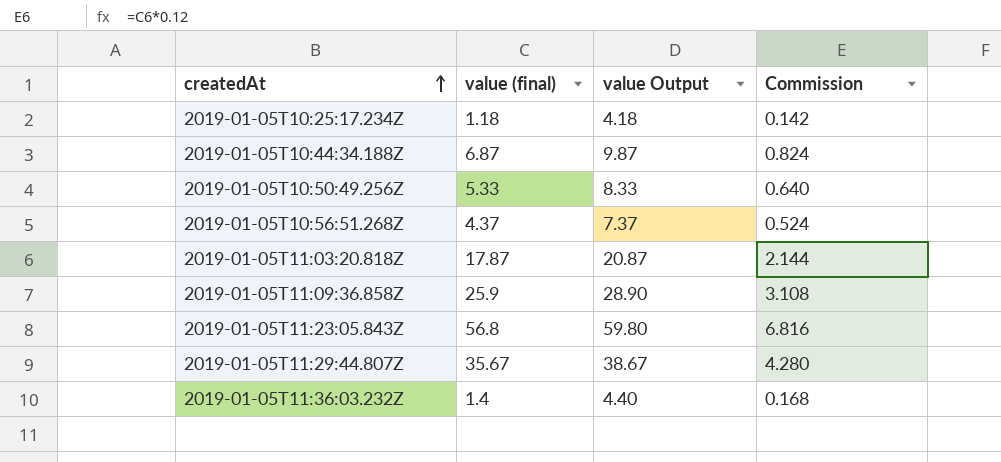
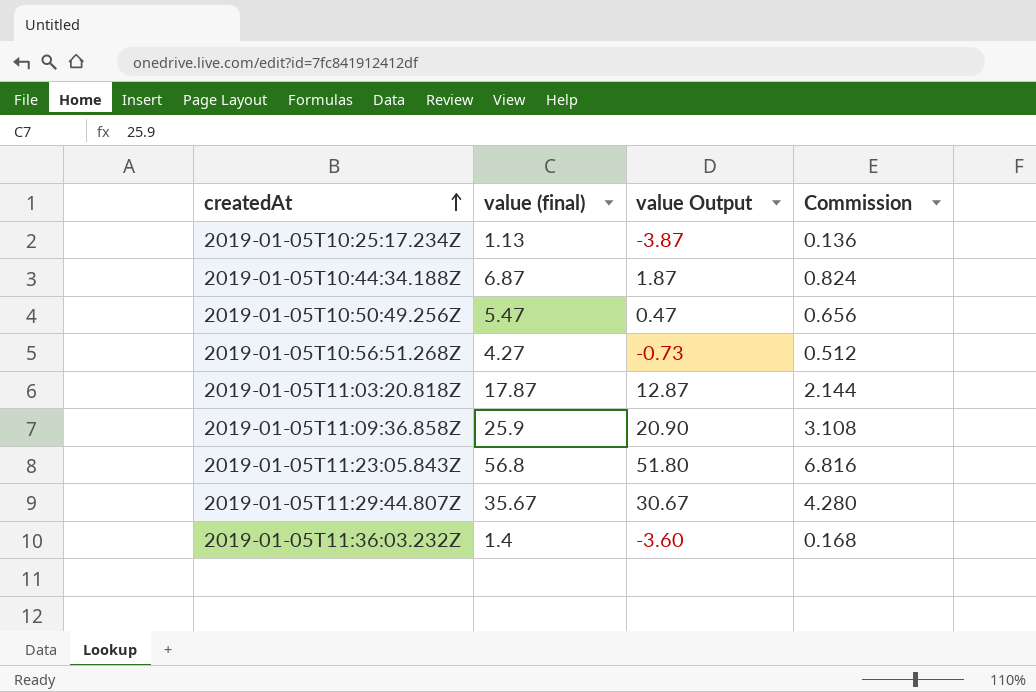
column value Output | formula: [value (final)] + 3 -> [value (final)] - 5
2019-01-05T10:25:17.234Z | value (final): 1.18 -> 1.13
2019-01-05T10:25:17.234Z | Commission: 0.142 -> 0.136
2019-01-05T10:50:49.256Z | value (final): 5.33 -> 5.47
2019-01-05T10:50:49.256Z | Commission: 0.640 -> 0.656
2019-01-05T10:56:51.268Z | value (final): 4.37 -> 4.27
2019-01-05T10:56:51.268Z | Commission: 0.524 -> 0.512

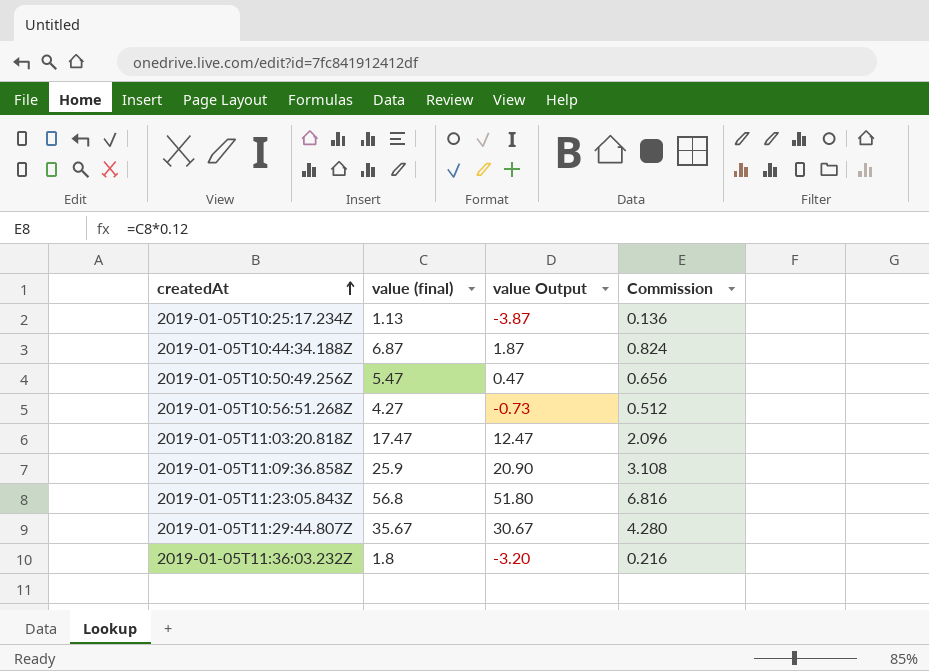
2019-01-05T11:03:20.818Z | value (final): 17.87 -> 17.47
2019-01-05T11:03:20.818Z | value Output: 12.87 -> 12.47
2019-01-05T11:03:20.818Z | Commission: 2.144 -> 2.096
2019-01-05T11:36:03.232Z | value (final): 1.4 -> 1.8
2019-01-05T11:36:03.232Z | value Output: -3.60 -> -3.20
2019-01-05T11:36:03.232Z | Commission: 0.168 -> 0.216

